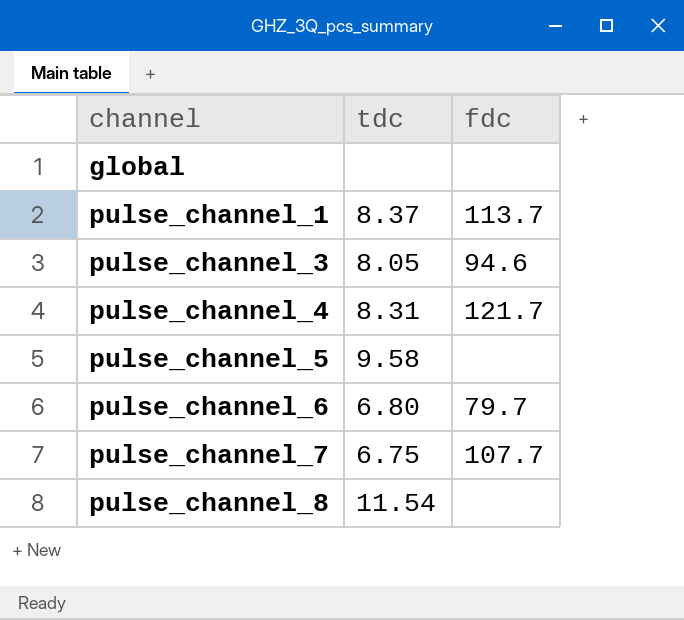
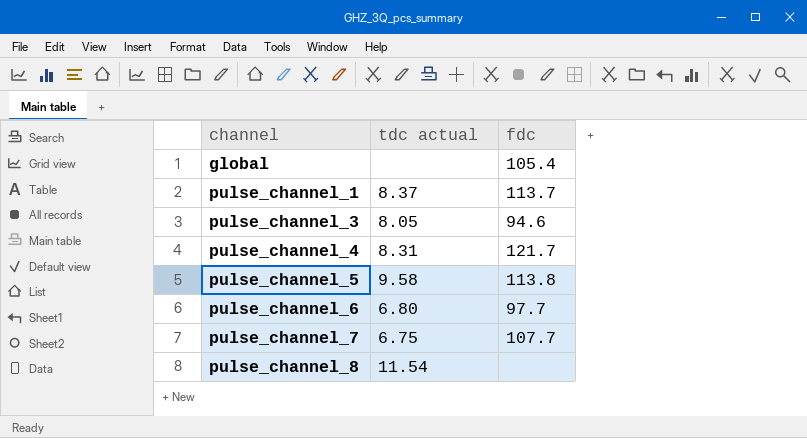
column name: tdc -> tdc actual
global | fdc: none -> 105.4
pulse_channel_5 | fdc: none -> 113.8
pulse_channel_6 | fdc: 79.7 -> 97.7

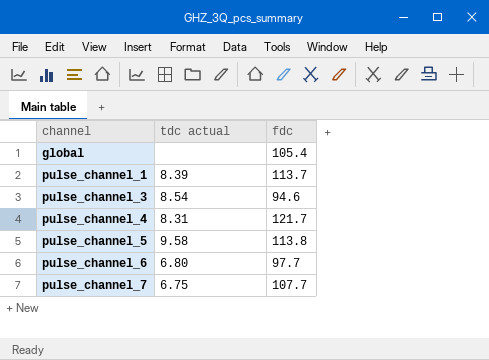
row pulse_channel_8: 11.54 | none -> none
pulse_channel_1 | tdc actual: 8.37 -> 8.39
pulse_channel_3 | tdc actual: 8.05 -> 8.54

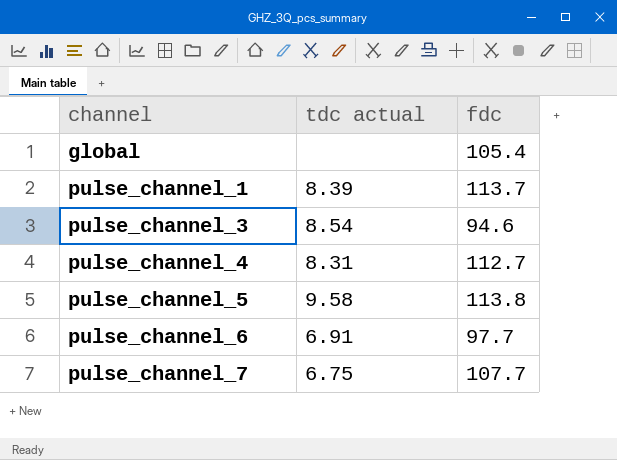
pulse_channel_4 | fdc: 121.7 -> 112.7
pulse_channel_6 | tdc actual: 6.80 -> 6.91

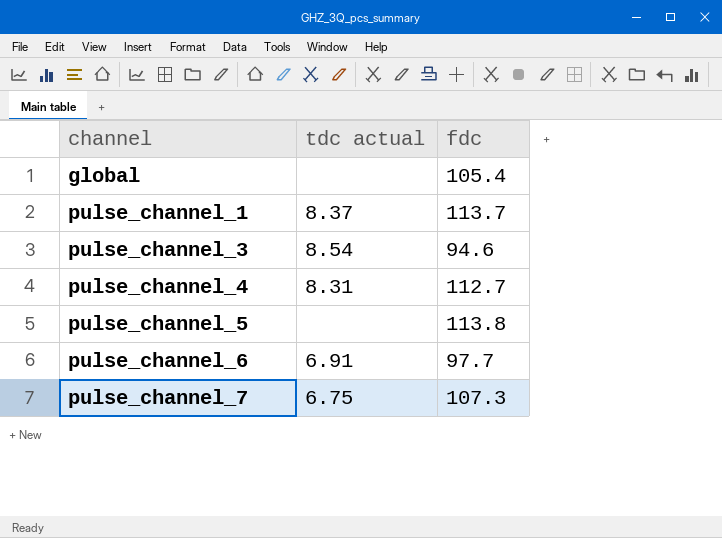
pulse_channel_1 | tdc actual: 8.39 -> 8.37
pulse_channel_5 | tdc actual: 9.58 -> none
pulse_channel_7 | fdc: 107.7 -> 107.3

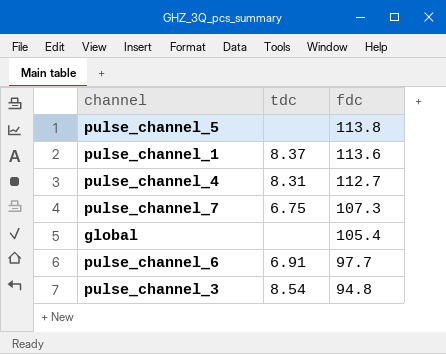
row order: channel ascending -> fdc descending
column name: tdc actual -> tdc
pulse_channel_1 | fdc: 113.7 -> 113.6
pulse_channel_3 | fdc: 94.6 -> 94.8

